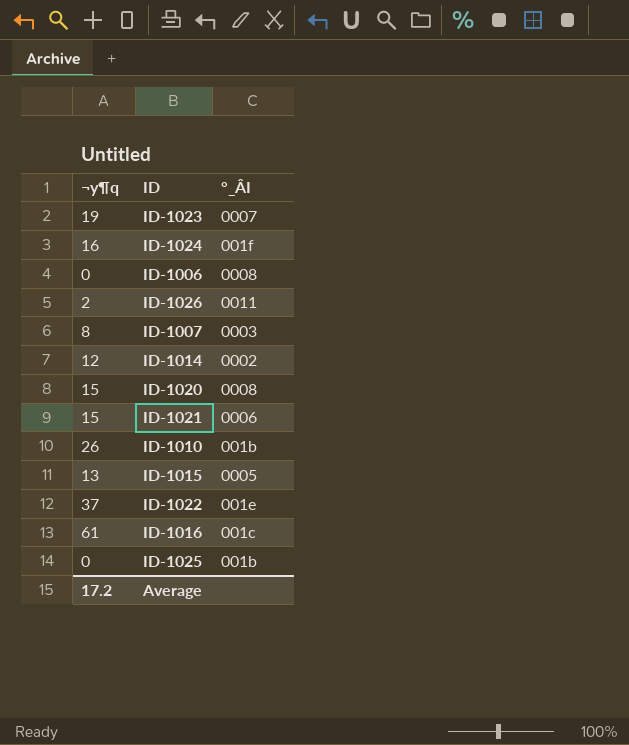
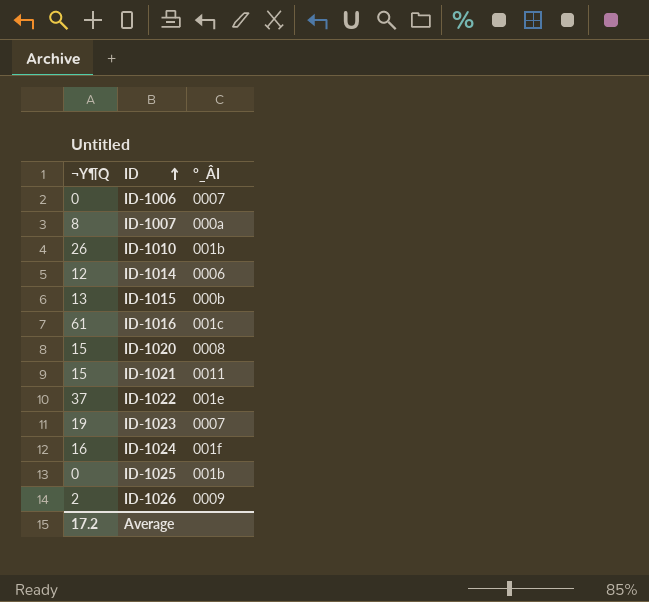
row order: none -> ID ascending
column name: ¬y¶q -> ¬Y¶Q
ID-1006 | °_ÂI: 0008 -> 0007
ID-1007 | °_ÂI: 0003 -> 000a
ID-1014 | °_ÂI: 0002 -> 0006
ID-1015 | °_ÂI: 0005 -> 000b
ID-1021 | °_ÂI: 0006 -> 0011
ID-1026 | °_ÂI: 0011 -> 0009

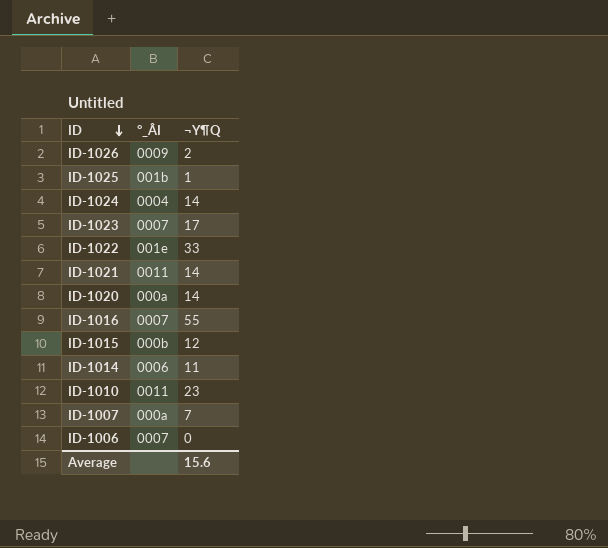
row order: ID ascending -> ID descending
column ¬Y¶Q | position: 1 -> 3
ID-1025 | ¬Y¶Q: 0 -> 1
ID-1024 | °_ÂI: 001f -> 0004
ID-1024 | ¬Y¶Q: 16 -> 14
ID-1023 | ¬Y¶Q: 19 -> 17
ID-1022 | ¬Y¶Q: 37 -> 33
ID-1021 | ¬Y¶Q: 15 -> 14
ID-1020 | °_ÂI: 0008 -> 000a
ID-1020 | ¬Y¶Q: 15 -> 14
ID-1016 | °_ÂI: 001c -> 0007
ID-1016 | ¬Y¶Q: 61 -> 55
ID-1015 | ¬Y¶Q: 13 -> 12
ID-1014 | ¬Y¶Q: 12 -> 11
ID-1010 | °_ÂI: 001b -> 0011
ID-1010 | ¬Y¶Q: 26 -> 23
ID-1007 | ¬Y¶Q: 8 -> 7
Average | ¬Y¶Q: 17.2 -> 15.6

